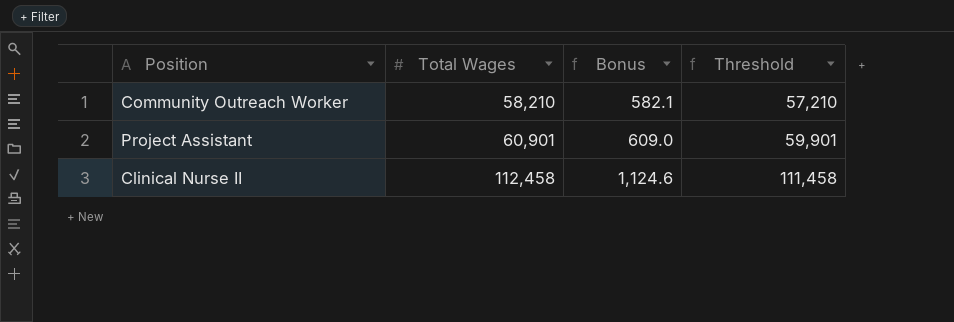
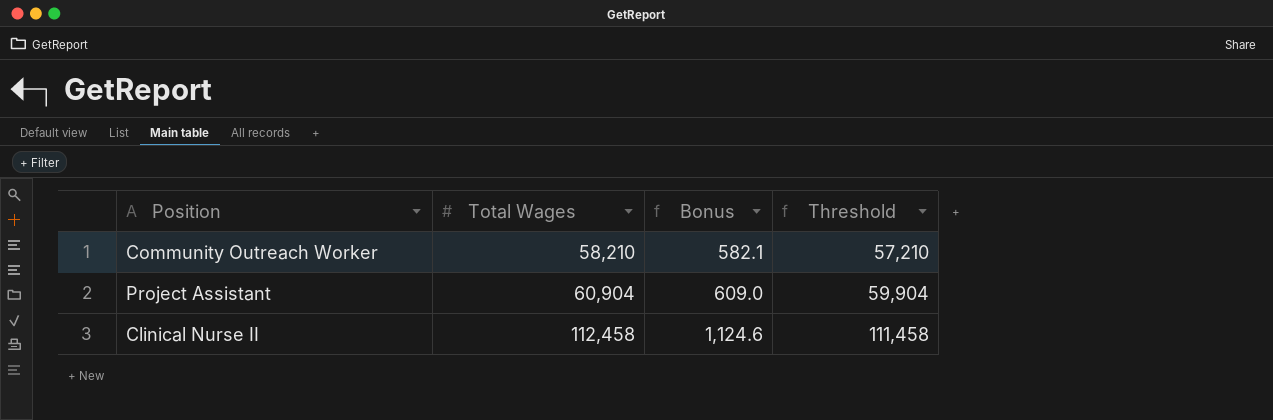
Project Assistant | Total Wages: 60,901 -> 60,904
Project Assistant | Threshold: 59,901 -> 59,904

